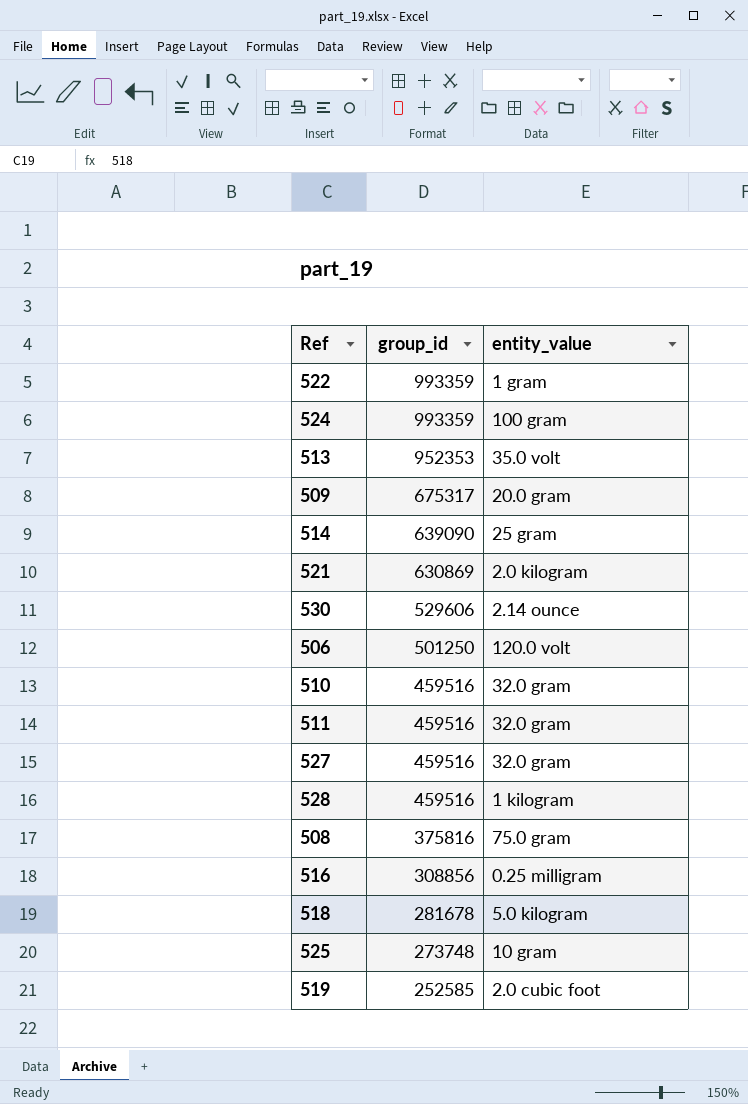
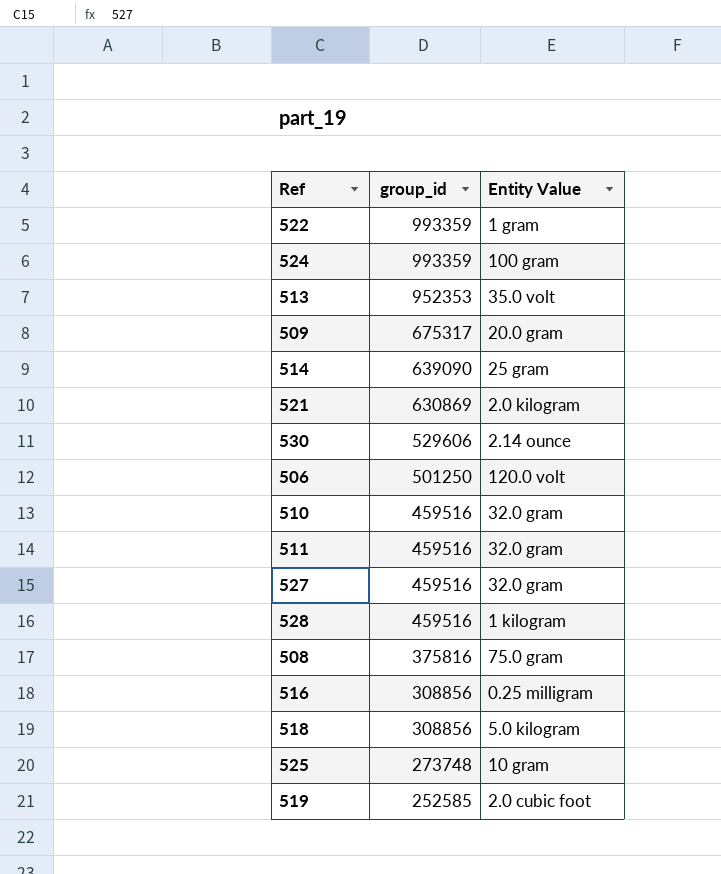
column name: entity_value -> Entity Value
518 | group_id: 281678 -> 308856

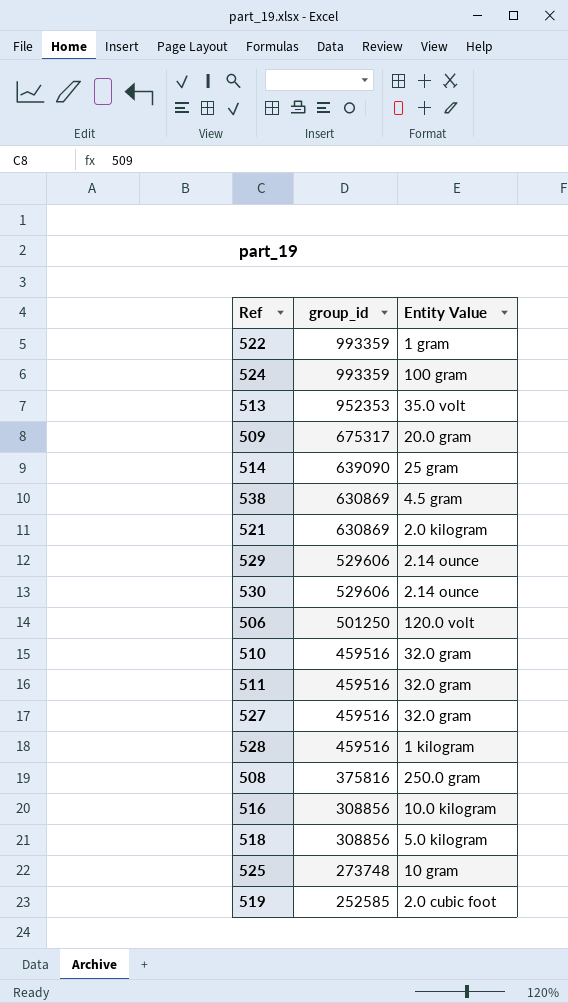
row 538: none -> 630869 | 4.5 gram
row 529: none -> 529606 | 2.14 ounce
508 | Entity Value: 75.0 gram -> 250.0 gram
516 | Entity Value: 0.25 milligram -> 10.0 kilogram

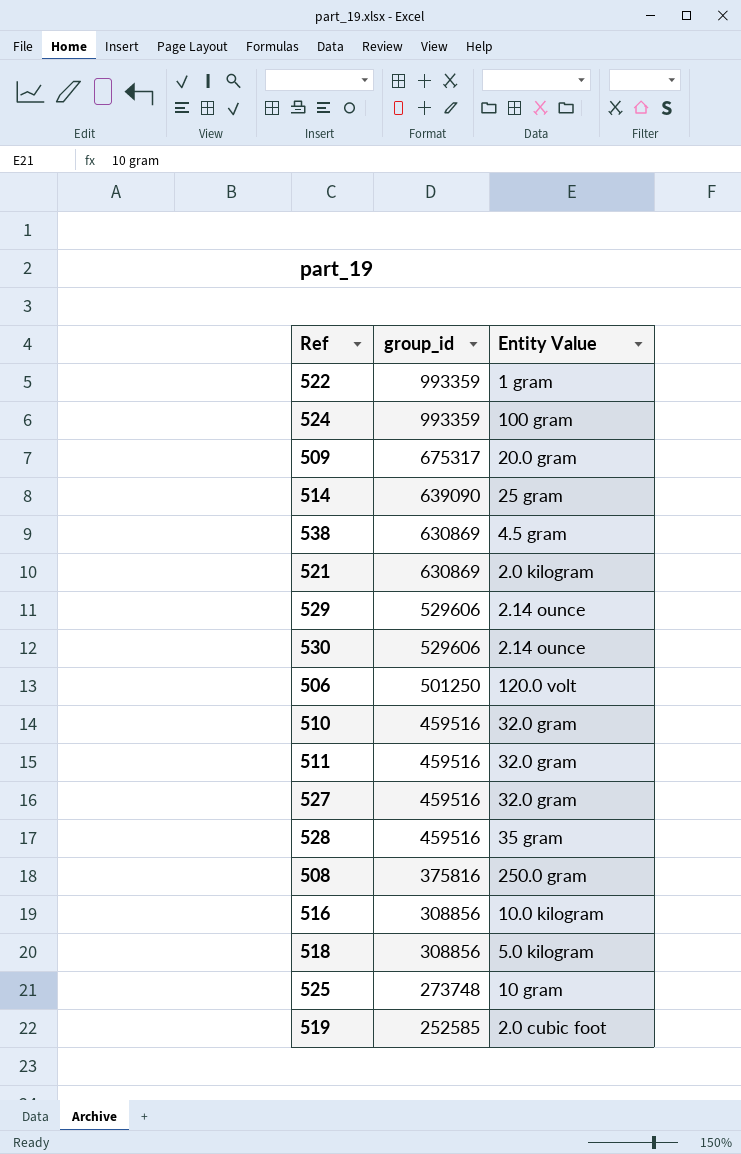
row 513: 952353 | 35.0 volt -> none
528 | Entity Value: 1 kilogram -> 35 gram

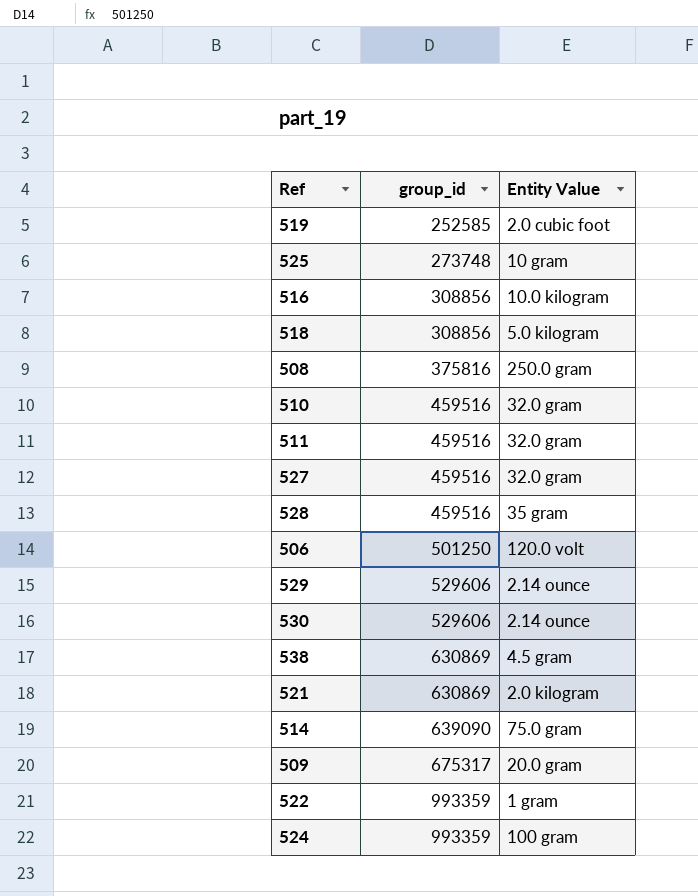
row order: group_id descending -> group_id ascending
514 | Entity Value: 25 gram -> 75.0 gram

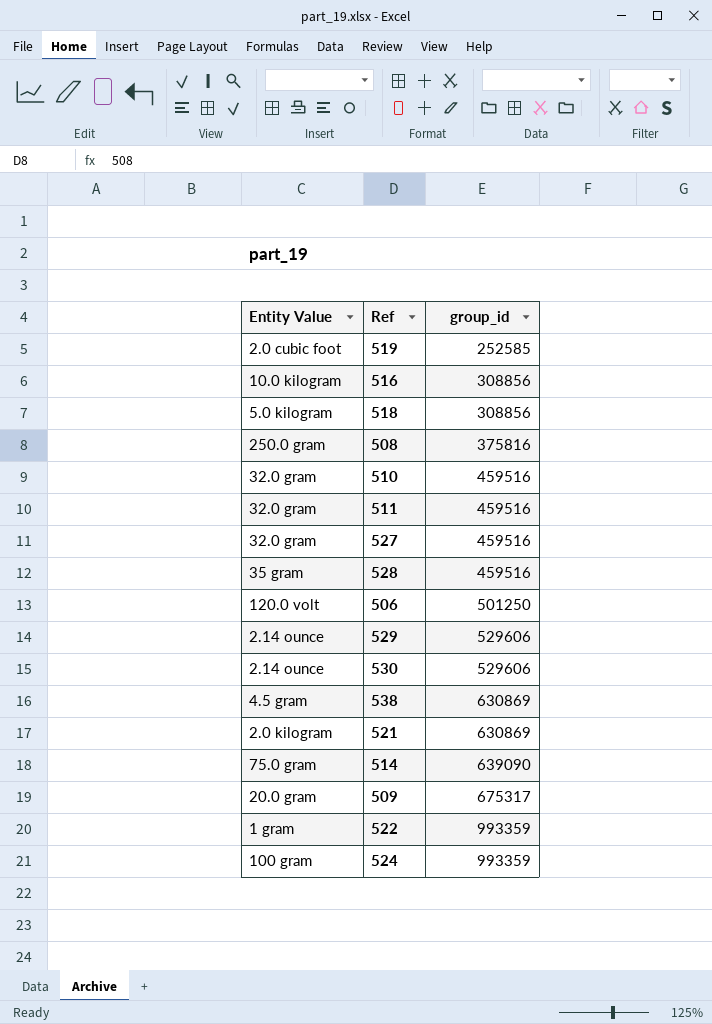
column Entity Value | position: 3 -> 1
row 525: 273748 | 10 gram -> none

